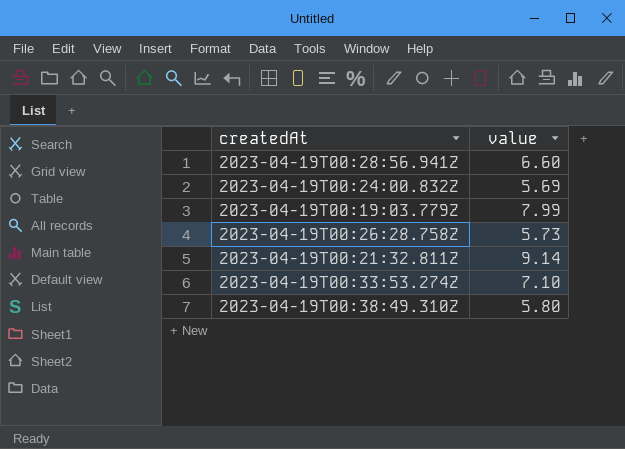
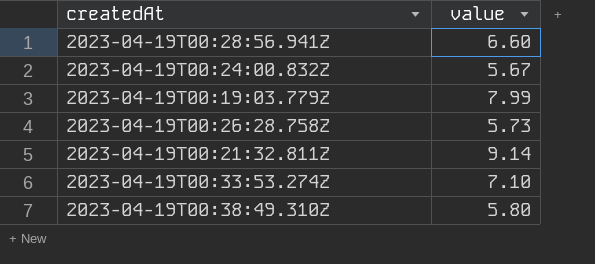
2023-04-19T00:24:00.832Z | value: 5.69 -> 5.67

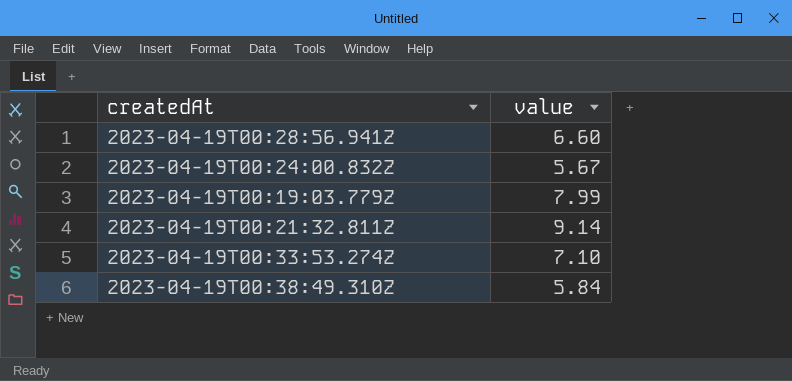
row 2023-04-19T00:26:28.758Z: 5.73 -> none
2023-04-19T00:38:49.310Z | value: 5.80 -> 5.84

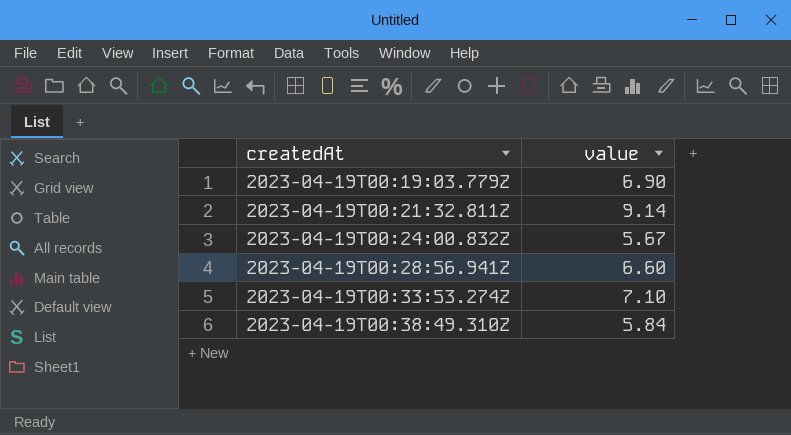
row order: none -> createdAt ascending
2023-04-19T00:19:03.779Z | value: 7.99 -> 6.90

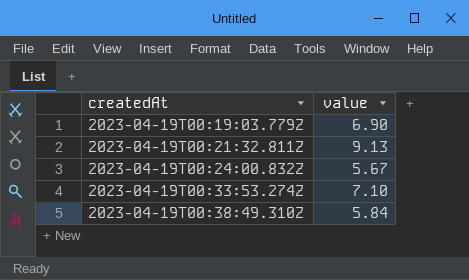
row 2023-04-19T00:28:56.941Z: 6.60 -> none
2023-04-19T00:21:32.811Z | value: 9.14 -> 9.13

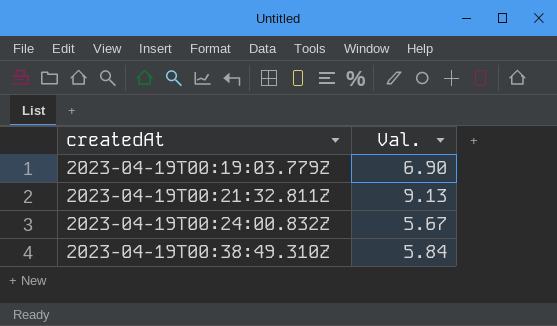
column name: value -> Val.
row 2023-04-19T00:33:53.274Z: 7.10 -> none

